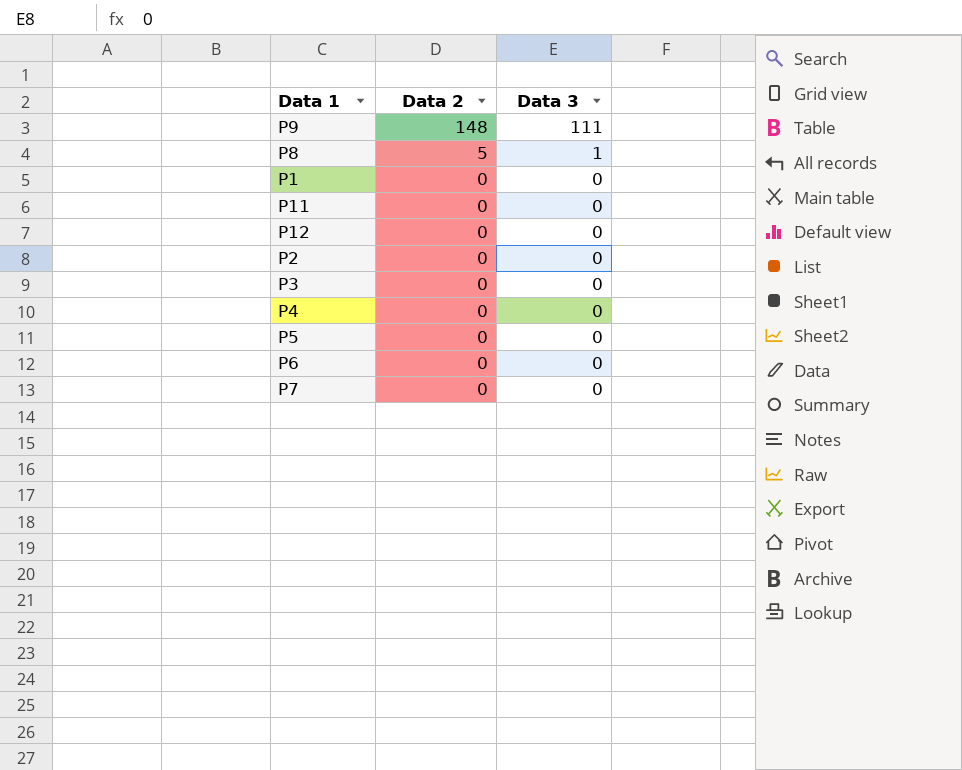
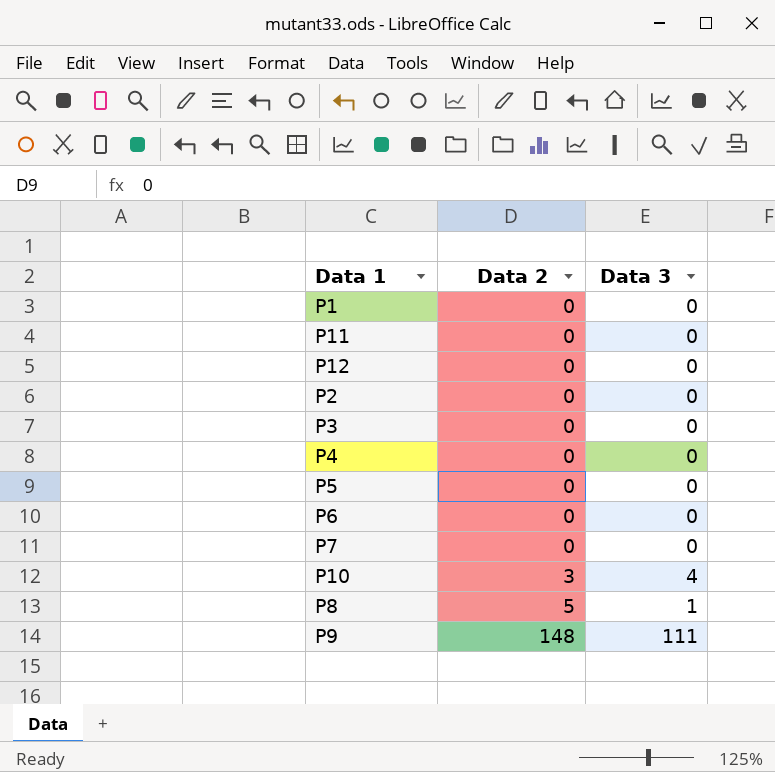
row order: Data 2 descending -> Data 2 ascending
row P10: none -> 3 | 4

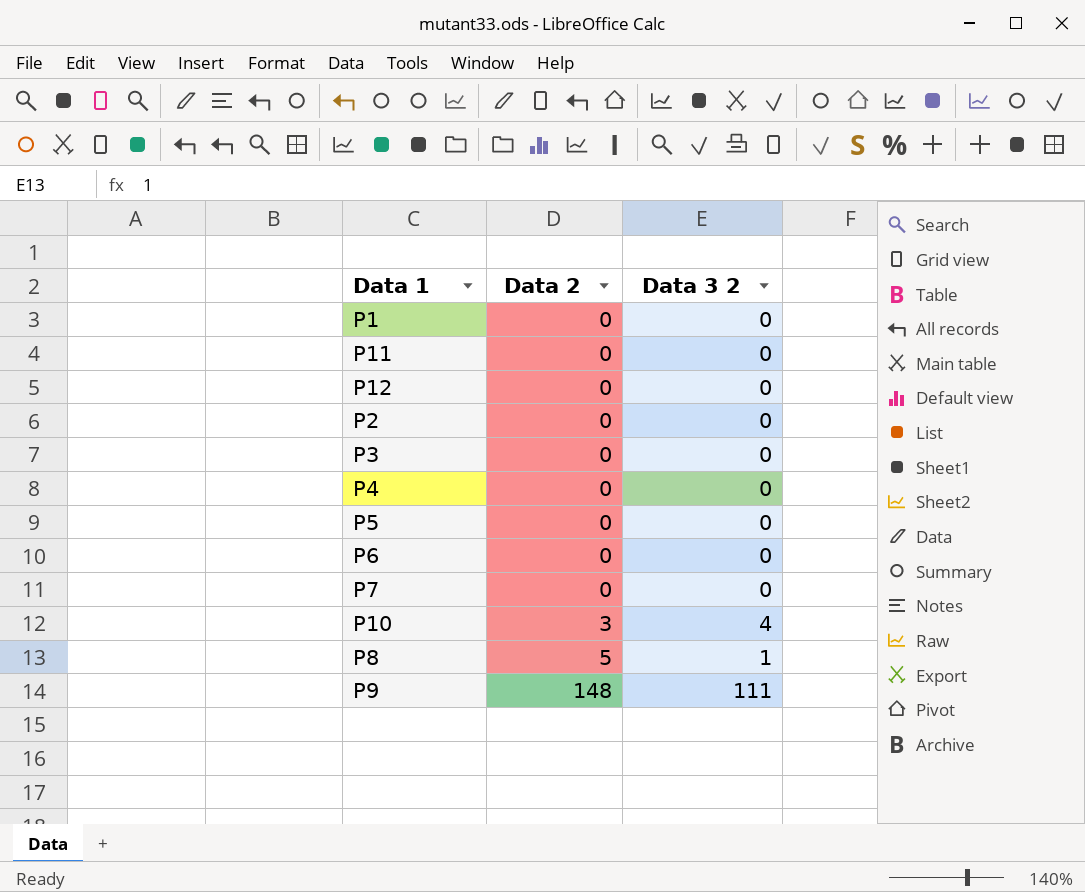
column name: Data 3 -> Data 3 2

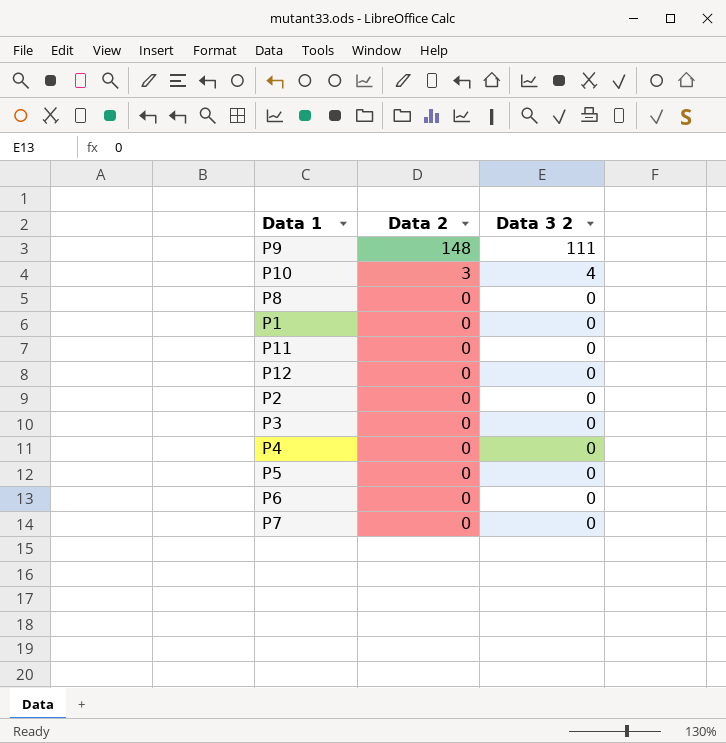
row order: Data 2 ascending -> Data 2 descending
P8 | Data 2: 5 -> 0
P8 | Data 3 2: 1 -> 0

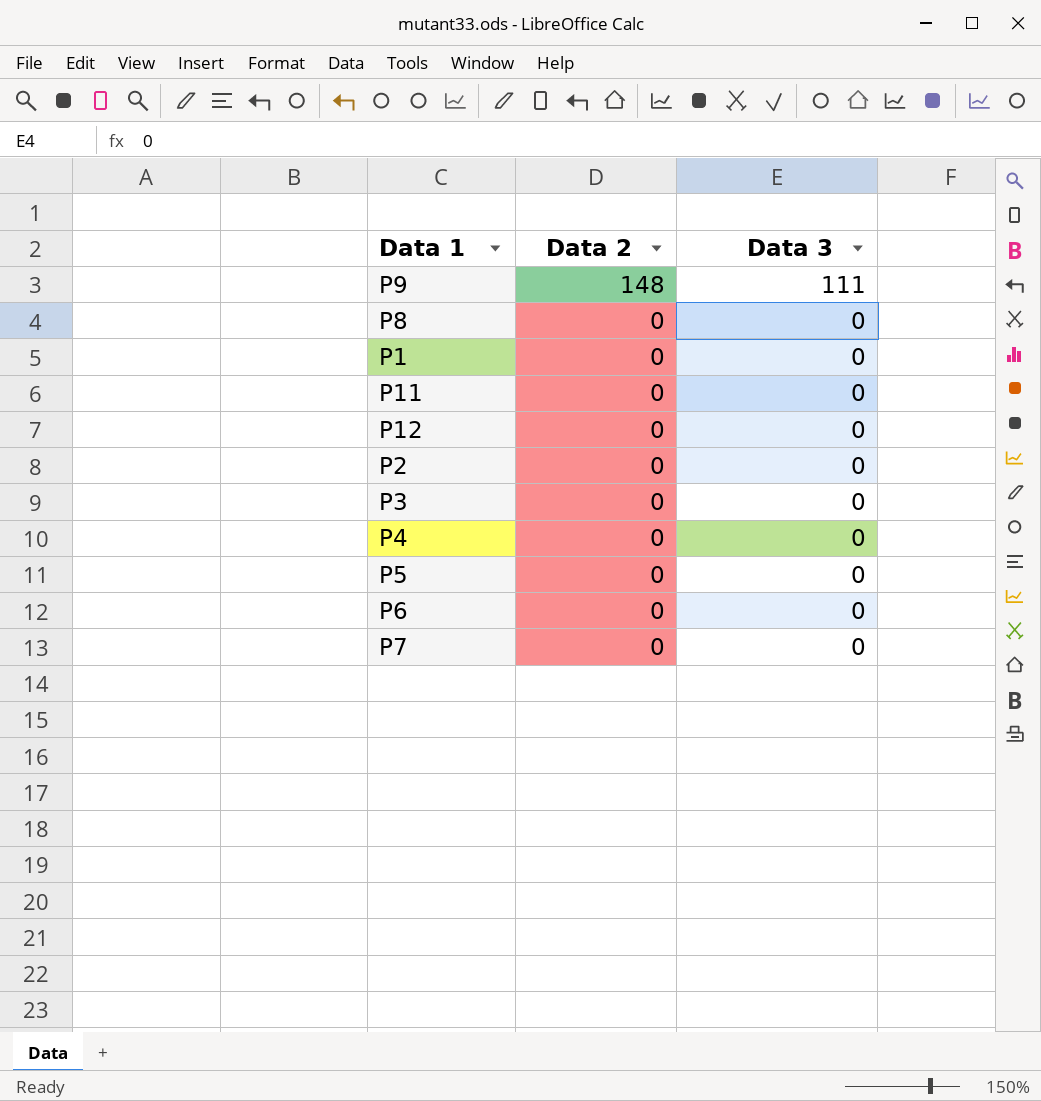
column name: Data 3 2 -> Data 3
row P10: 3 | 4 -> none

